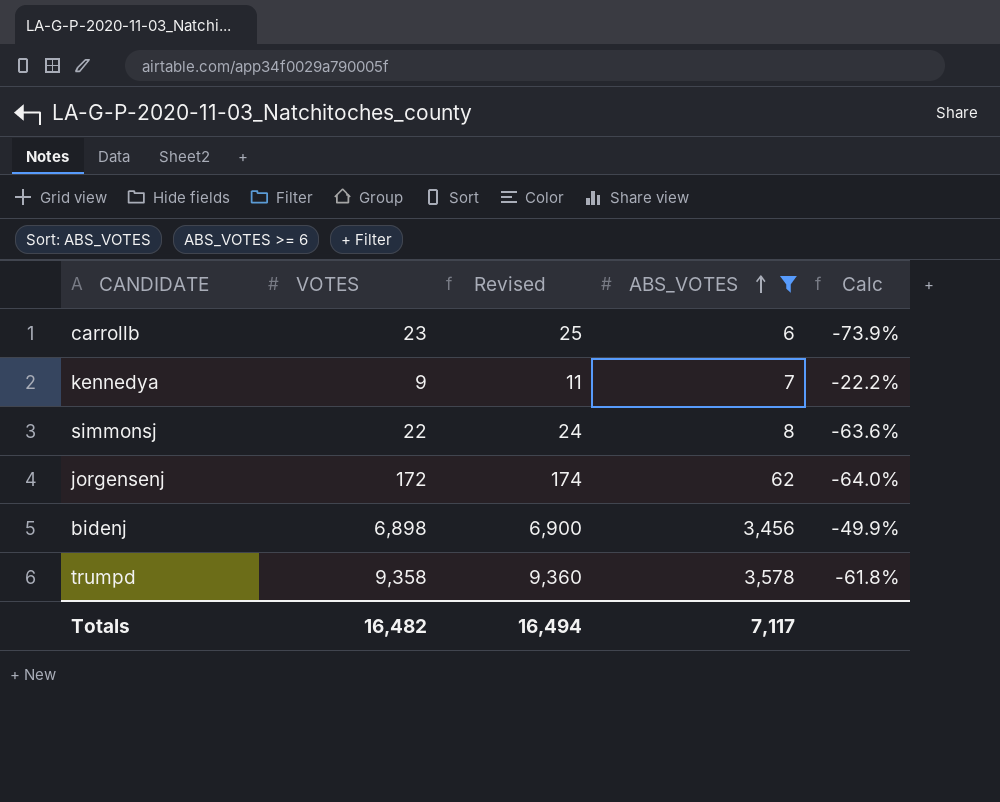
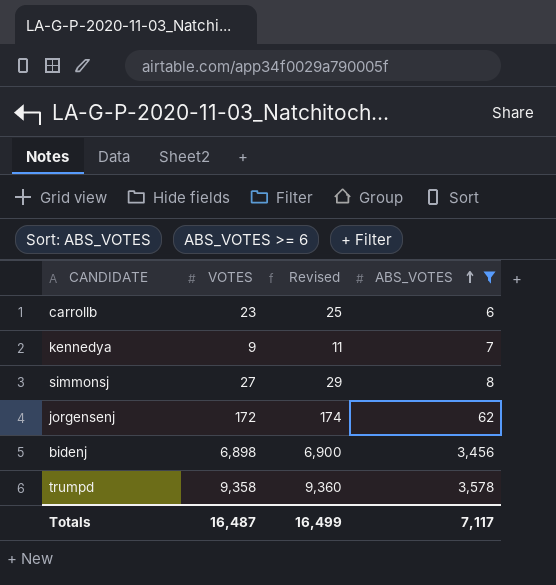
column Calc | formula: ([ABS_VOTES] - [VOTES]) / [VOTES] -> none
simmonsj | VOTES: 22 -> 27
simmonsj | Revised: 24 -> 29
Totals | VOTES: 16,482 -> 16,487
Totals | Revised: 16,494 -> 16,499

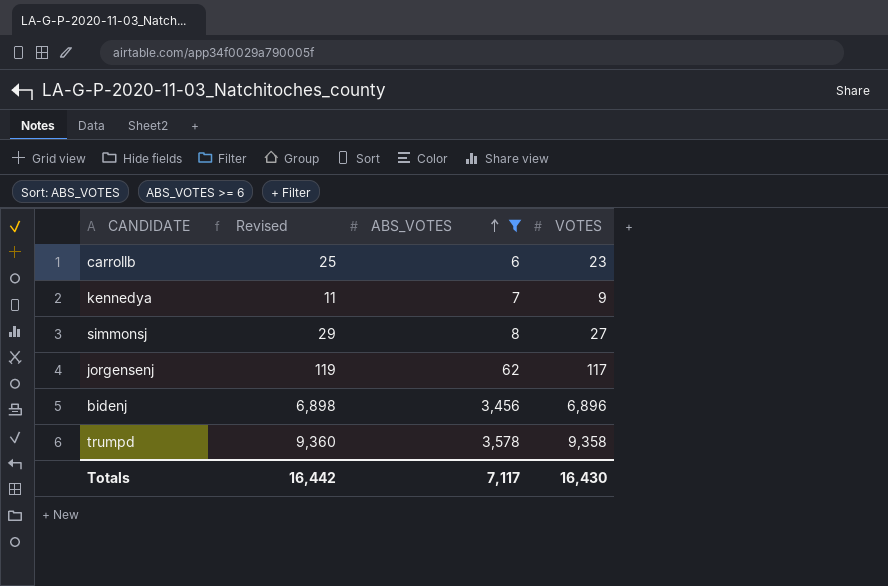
column VOTES | position: 2 -> 4
jorgensenj | Revised: 174 -> 119
jorgensenj | VOTES: 172 -> 117
bidenj | Revised: 6,900 -> 6,898
bidenj | VOTES: 6,898 -> 6,896
Totals | Revised: 16,499 -> 16,442
Totals | VOTES: 16,487 -> 16,430

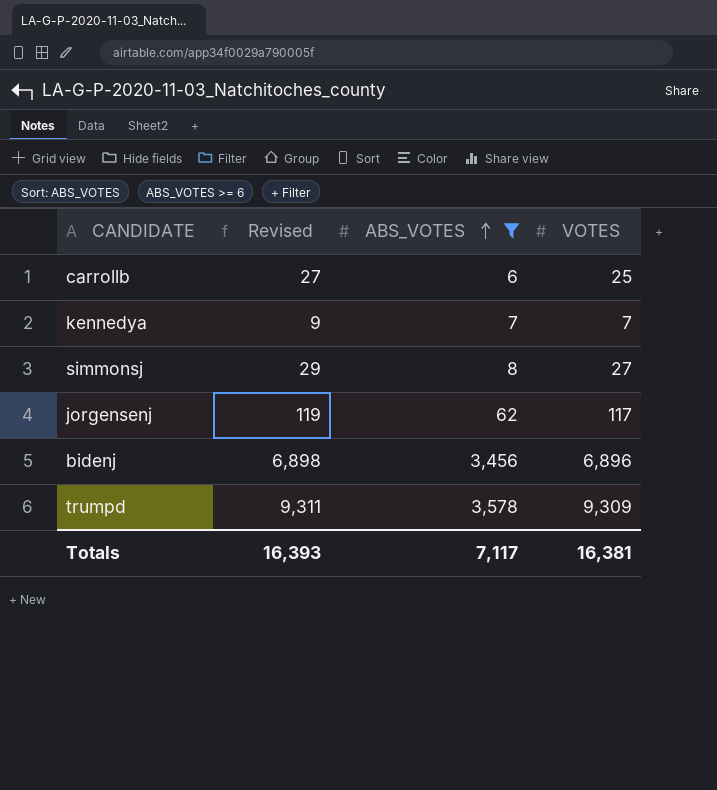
carrollb | Revised: 25 -> 27
carrollb | VOTES: 23 -> 25
kennedya | Revised: 11 -> 9
kennedya | VOTES: 9 -> 7
trumpd | Revised: 9,360 -> 9,311
trumpd | VOTES: 9,358 -> 9,309
Totals | Revised: 16,442 -> 16,393
Totals | VOTES: 16,430 -> 16,381

